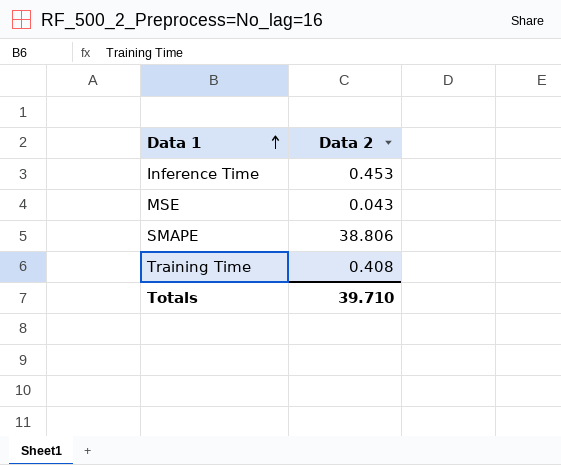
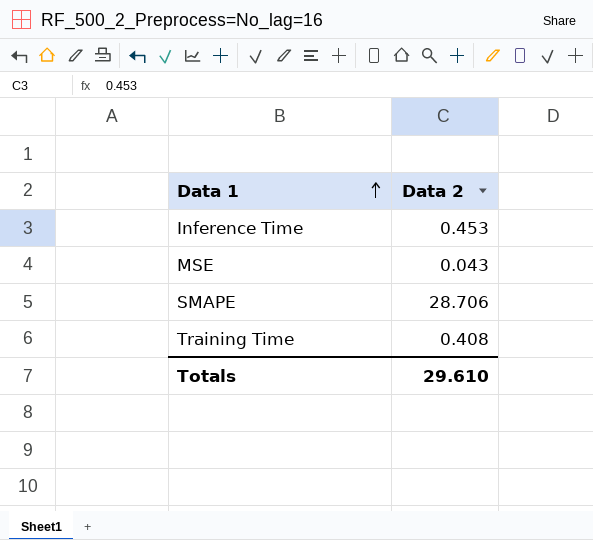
SMAPE | Data 2: 38.806 -> 28.706
Totals | Data 2: 39.710 -> 29.610

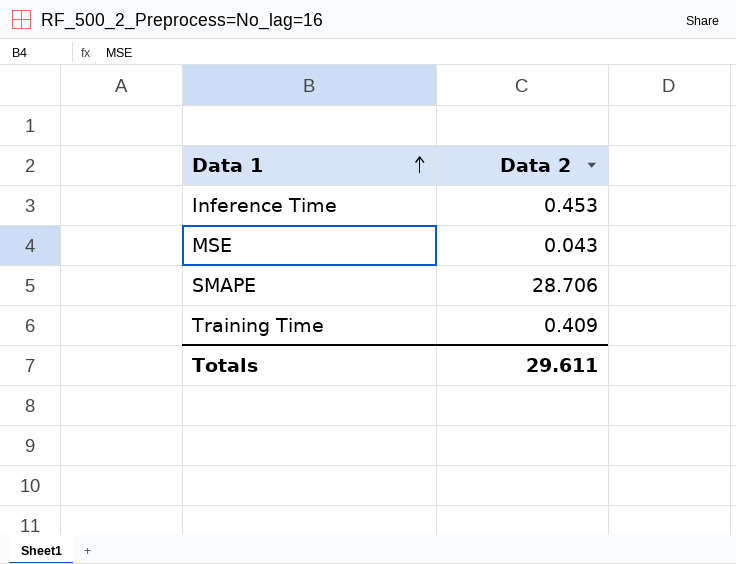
Training Time | Data 2: 0.408 -> 0.409
Totals | Data 2: 29.610 -> 29.611

